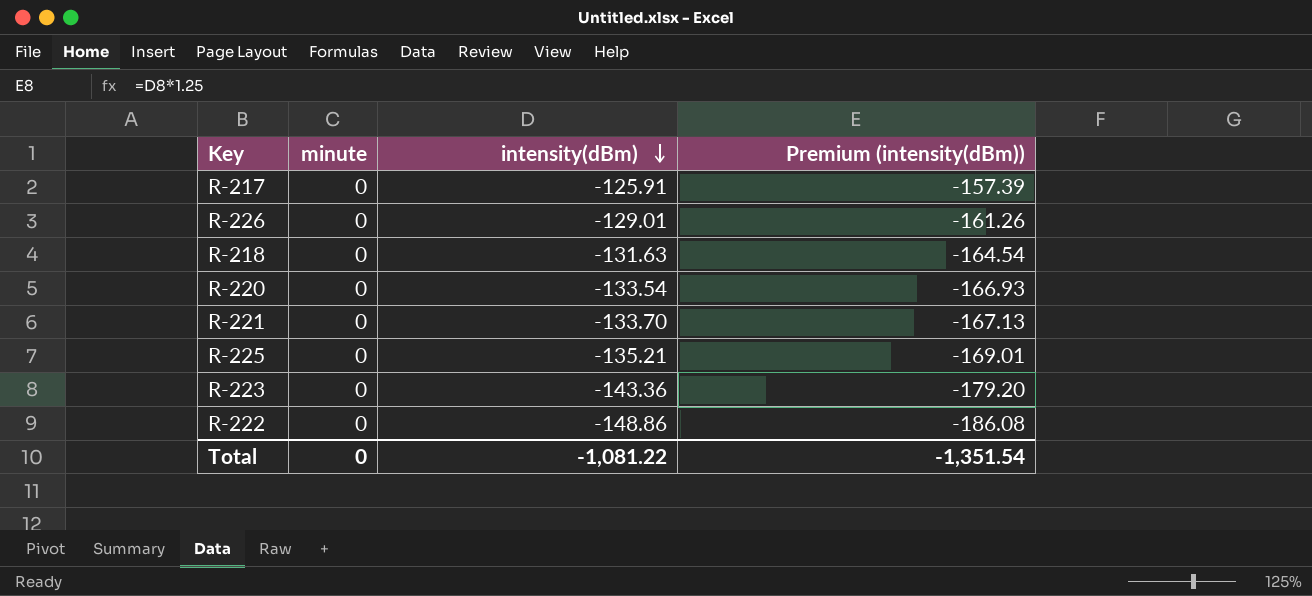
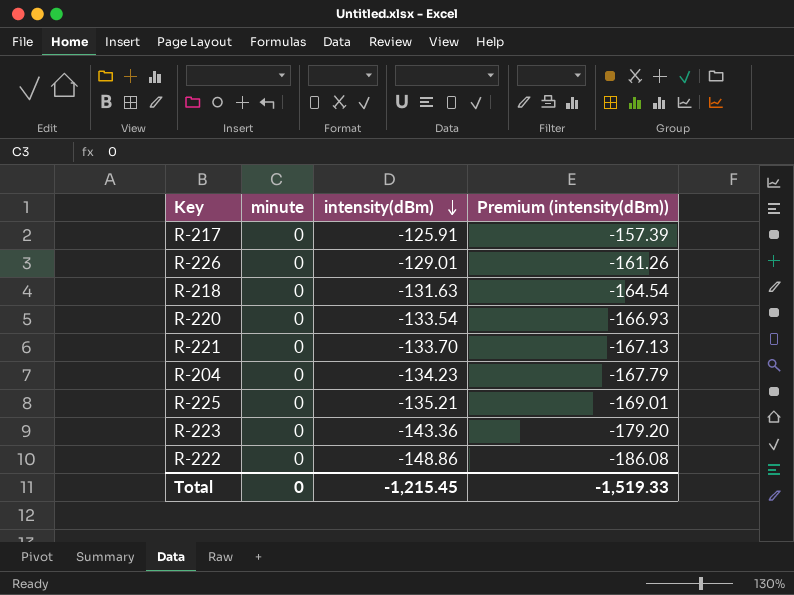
row R-204: none -> 0 | -134.23 | -167.79
Total | intensity(dBm): -1,081.22 -> -1,215.45
Total | Premium (intensity(dBm)): -1,351.54 -> -1,519.33

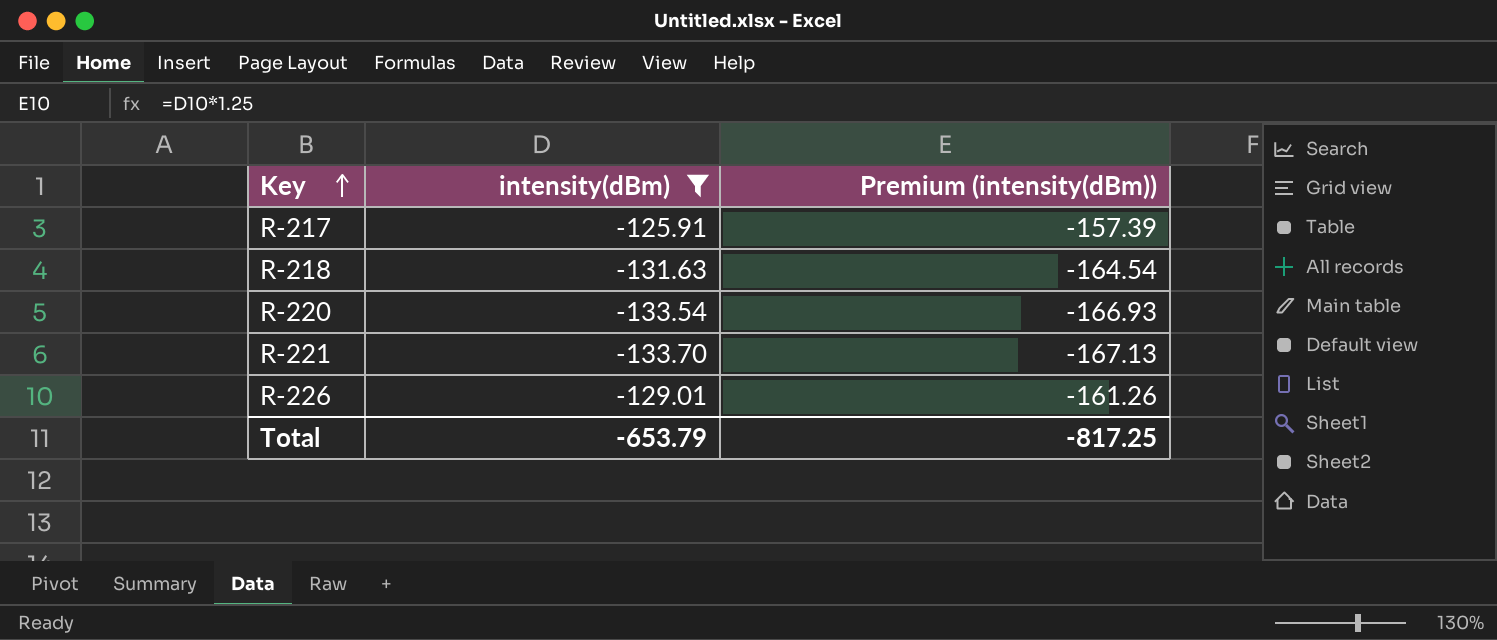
filter: none -> intensity(dBm) >= -133.70
row order: intensity(dBm) descending -> Key ascending
column minute | position: 2 -> none
Total | intensity(dBm): -1,215.45 -> -653.79
Total | Premium (intensity(dBm)): -1,519.33 -> -817.25

